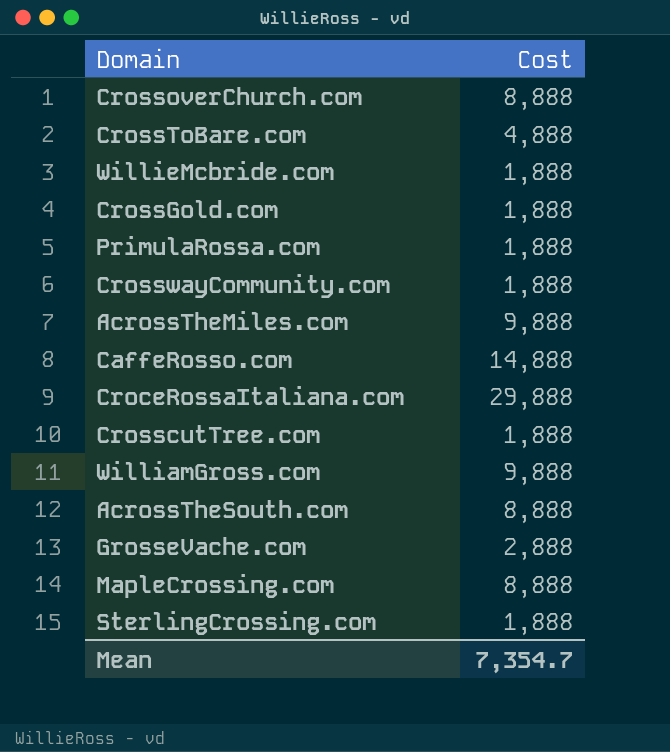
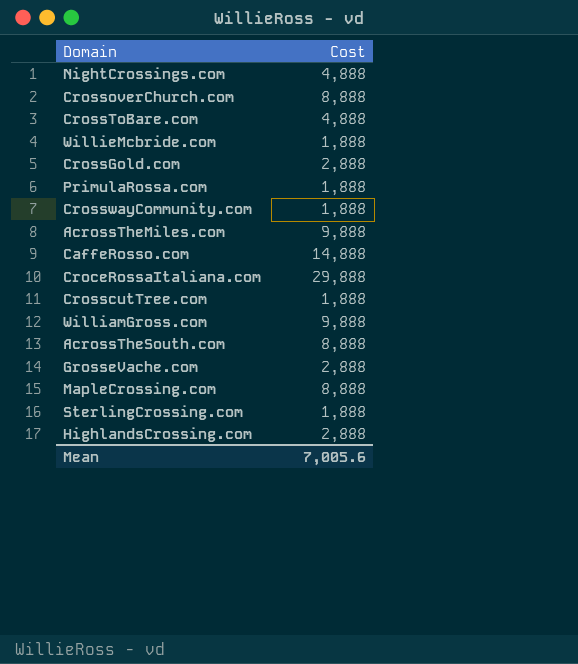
row NightCrossings.com: none -> 4,888
CrossGold.com | Cost: 1,888 -> 2,888
row HighlandsCrossing.com: none -> 2,888
Mean | Cost: 7,354.7 -> 7,005.6

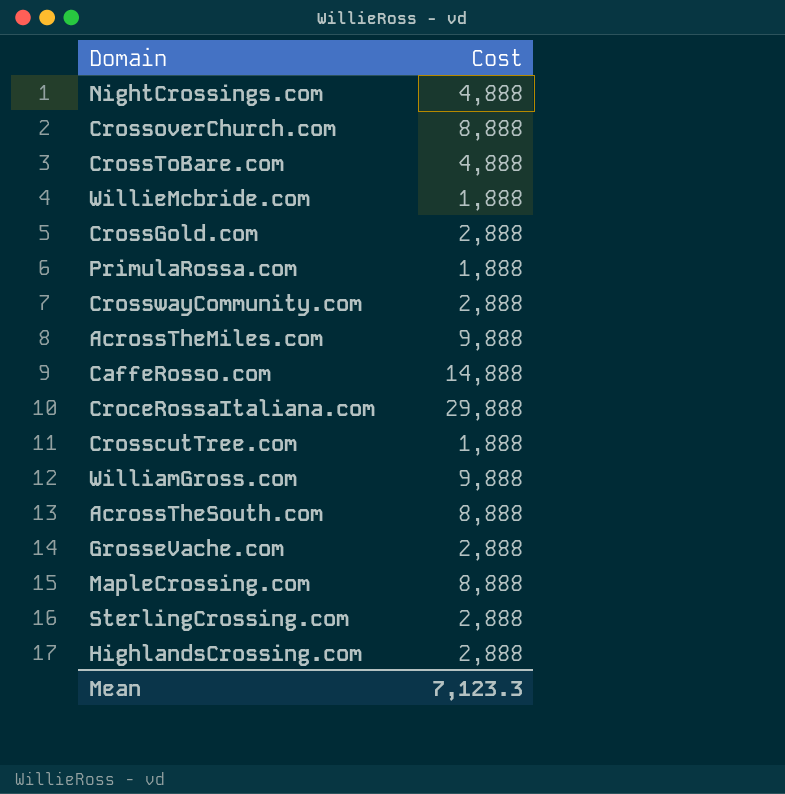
CrosswayCommunity.com | Cost: 1,888 -> 2,888
SterlingCrossing.com | Cost: 1,888 -> 2,888
Mean | Cost: 7,005.6 -> 7,123.3

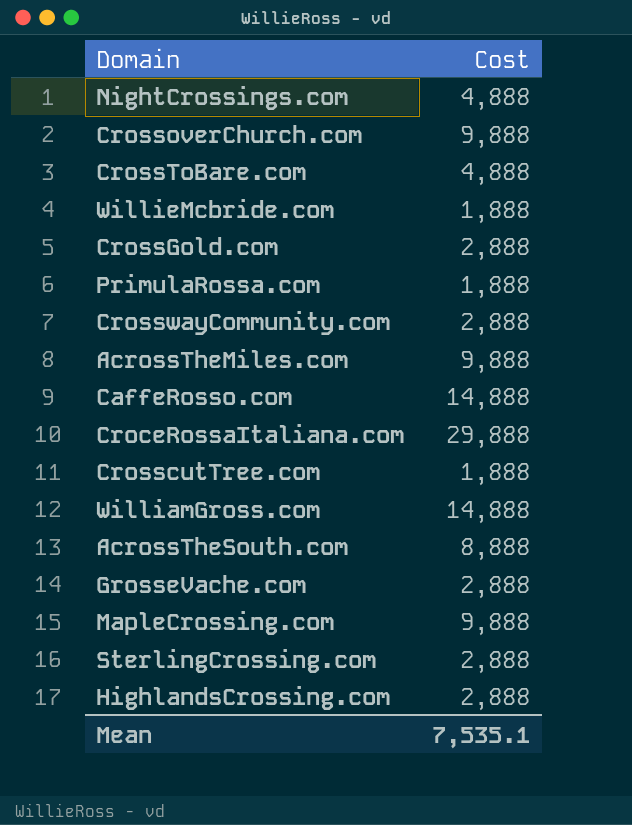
CrossoverChurch.com | Cost: 8,888 -> 9,888
WilliamGross.com | Cost: 9,888 -> 14,888
MapleCrossing.com | Cost: 8,888 -> 9,888
Mean | Cost: 7,123.3 -> 7,535.1

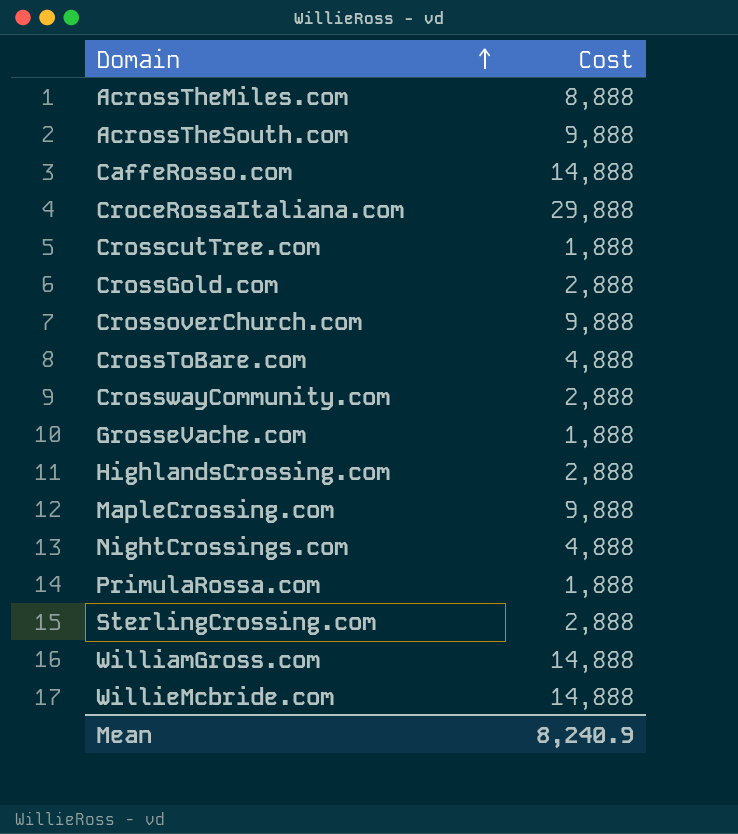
row order: none -> Domain ascending
AcrossTheMiles.com | Cost: 9,888 -> 8,888
AcrossTheSouth.com | Cost: 8,888 -> 9,888
GrosseVache.com | Cost: 2,888 -> 1,888
WillieMcbride.com | Cost: 1,888 -> 14,888
Mean | Cost: 7,535.1 -> 8,240.9

